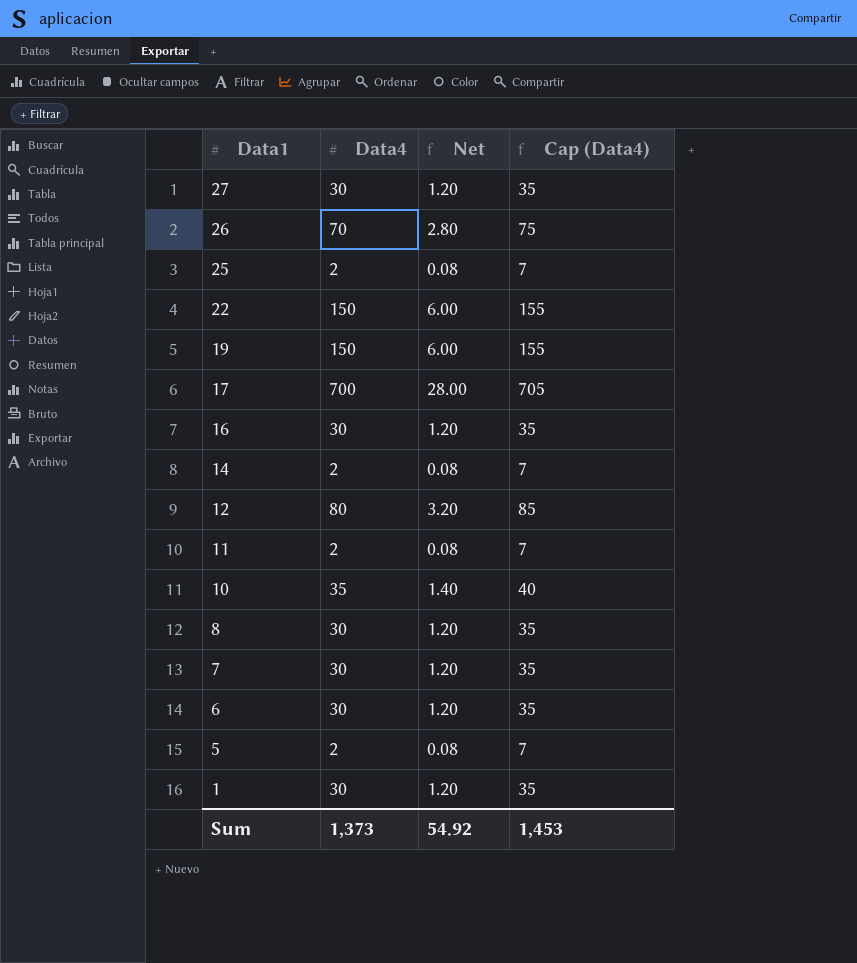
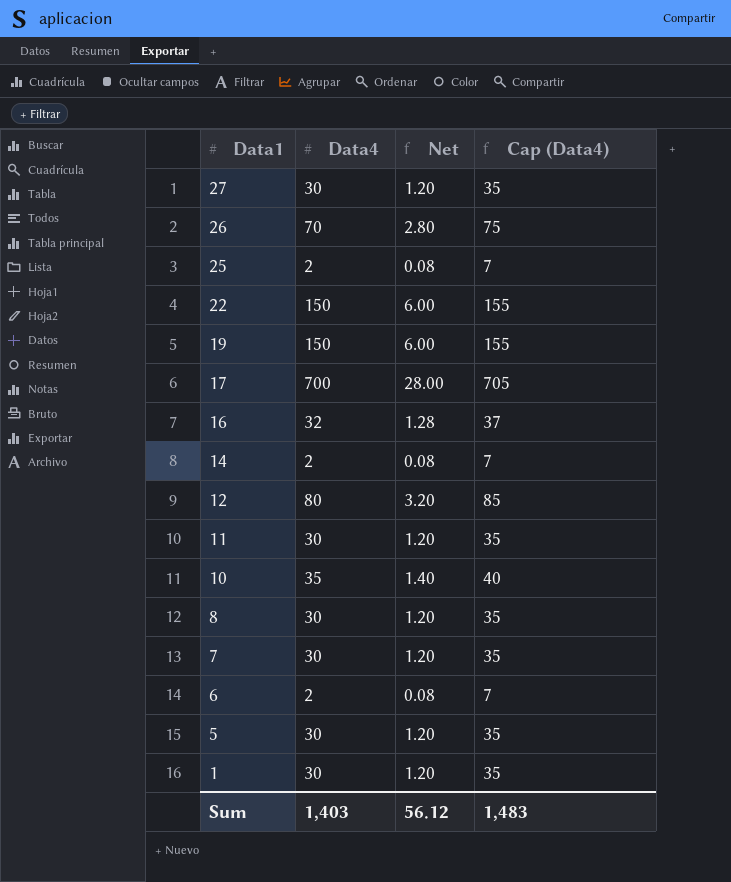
16 | Data4: 30 -> 32
16 | Net: 1.20 -> 1.28
16 | Cap (Data4): 35 -> 37
11 | Data4: 2 -> 30
11 | Net: 0.08 -> 1.20
11 | Cap (Data4): 7 -> 35
6 | Data4: 30 -> 2
6 | Net: 1.20 -> 0.08
6 | Cap (Data4): 35 -> 7
5 | Data4: 2 -> 30
5 | Net: 0.08 -> 1.20
5 | Cap (Data4): 7 -> 35
Sum | Data4: 1,373 -> 1,403
Sum | Net: 54.92 -> 56.12
Sum | Cap (Data4): 1,453 -> 1,483

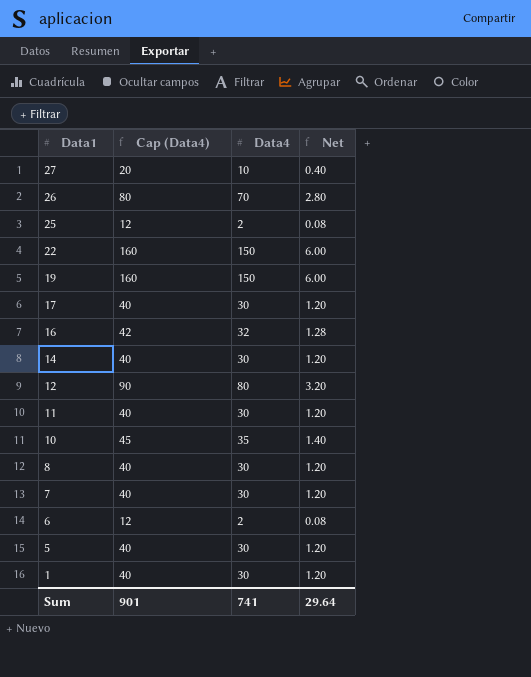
column Cap (Data4) | formula: [Data4] + 5 -> [Data4] + 10
column Cap (Data4) | position: 4 -> 2
27 | Data4: 30 -> 10
27 | Net: 1.20 -> 0.40
17 | Data4: 700 -> 30
17 | Net: 28.00 -> 1.20
14 | Data4: 2 -> 30
14 | Net: 0.08 -> 1.20
Sum | Cap (Data4): 1,483 -> 901
Sum | Data4: 1,403 -> 741
Sum | Net: 56.12 -> 29.64

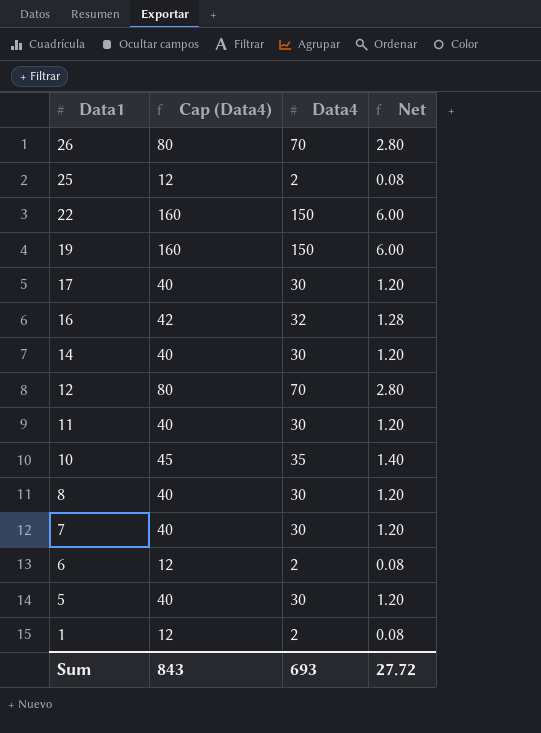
row 27: 20 | 10 | 0.40 -> none
12 | Cap (Data4): 90 -> 80
12 | Data4: 80 -> 70
12 | Net: 3.20 -> 2.80
1 | Cap (Data4): 40 -> 12
1 | Data4: 30 -> 2
1 | Net: 1.20 -> 0.08
Sum | Cap (Data4): 901 -> 843
Sum | Data4: 741 -> 693
Sum | Net: 29.64 -> 27.72

